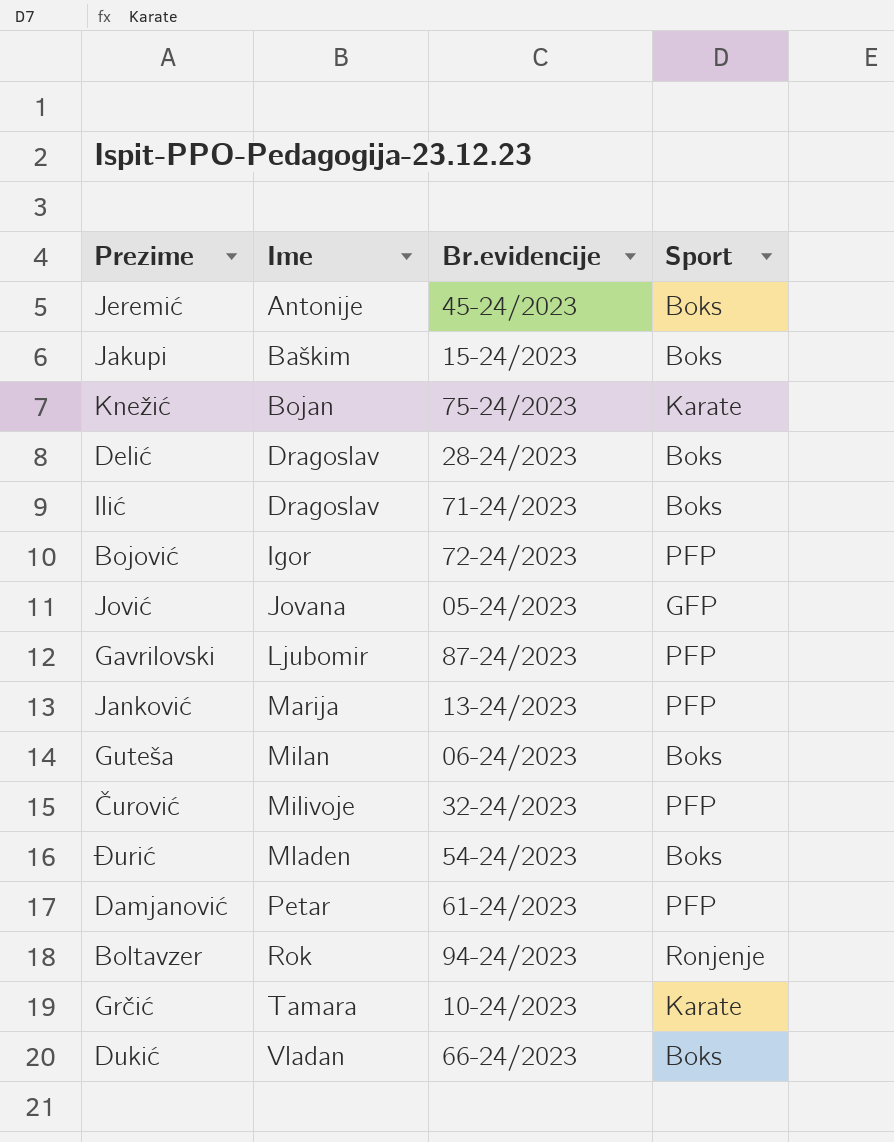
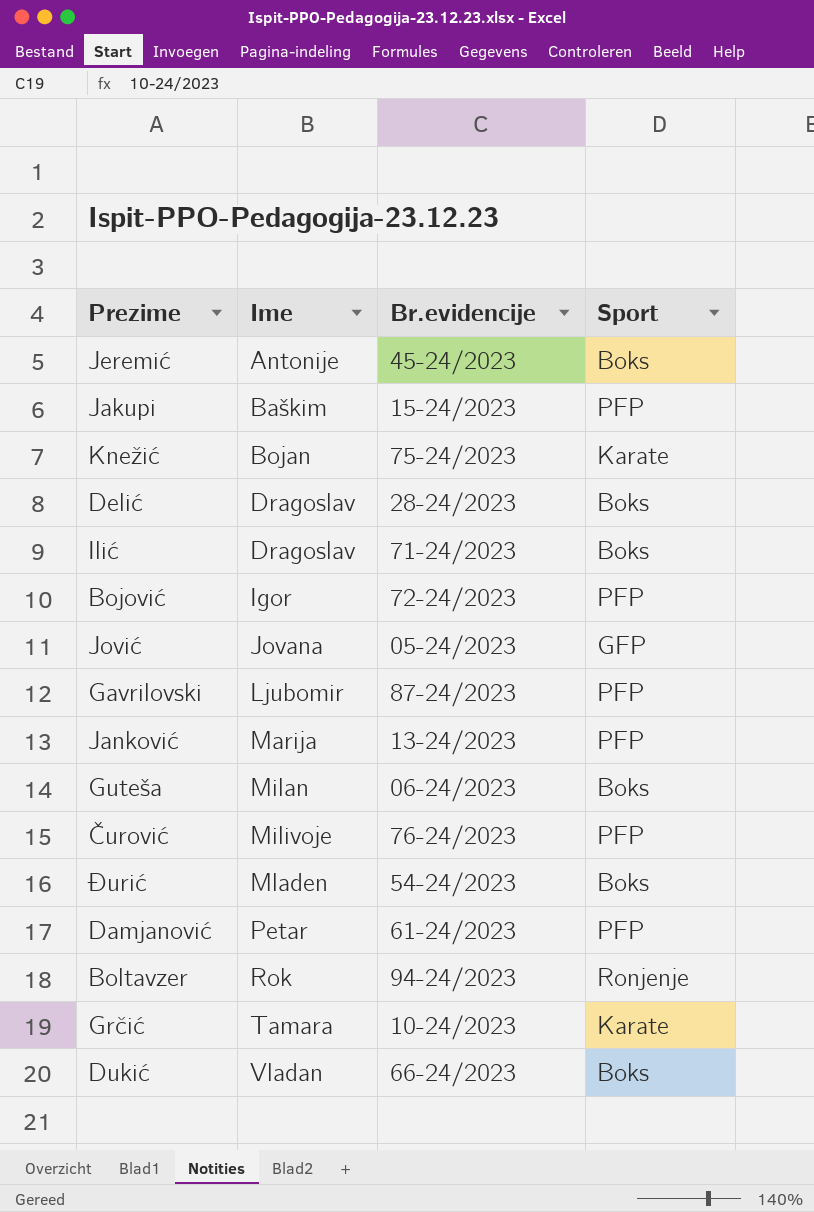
Jakupi | Sport: Boks -> PFP
Čurović | Br.evidencije: 32-24/2023 -> 76-24/2023

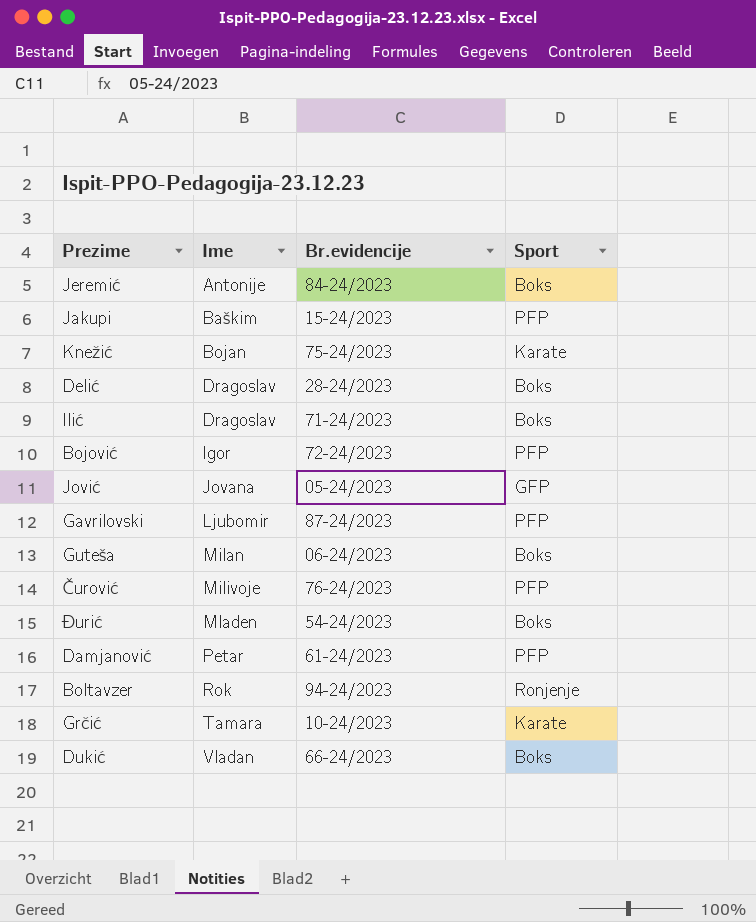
row Janković: Marija | 13-24/2023 | PFP -> none
Jeremić | Br.evidencije: 45-24/2023 -> 84-24/2023

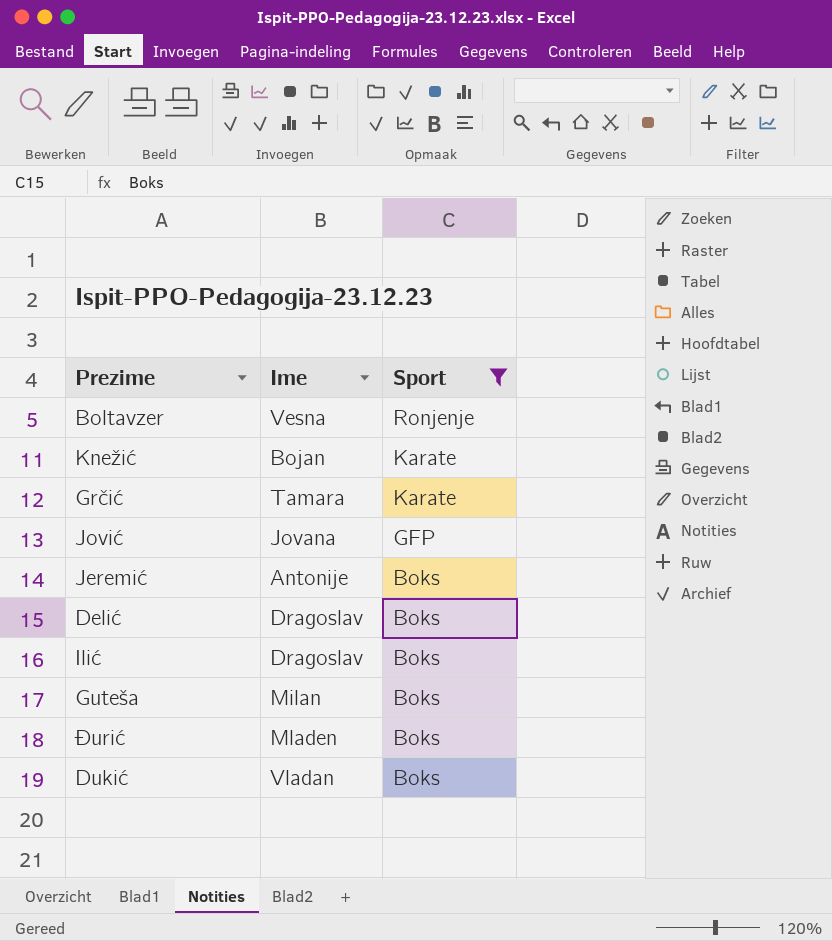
filter: none -> Sport != PFP
row order: Ime ascending -> Sport descending
column Br.evidencije | position: 3 -> none
Boltavzer | Ime: Rok -> Vesna

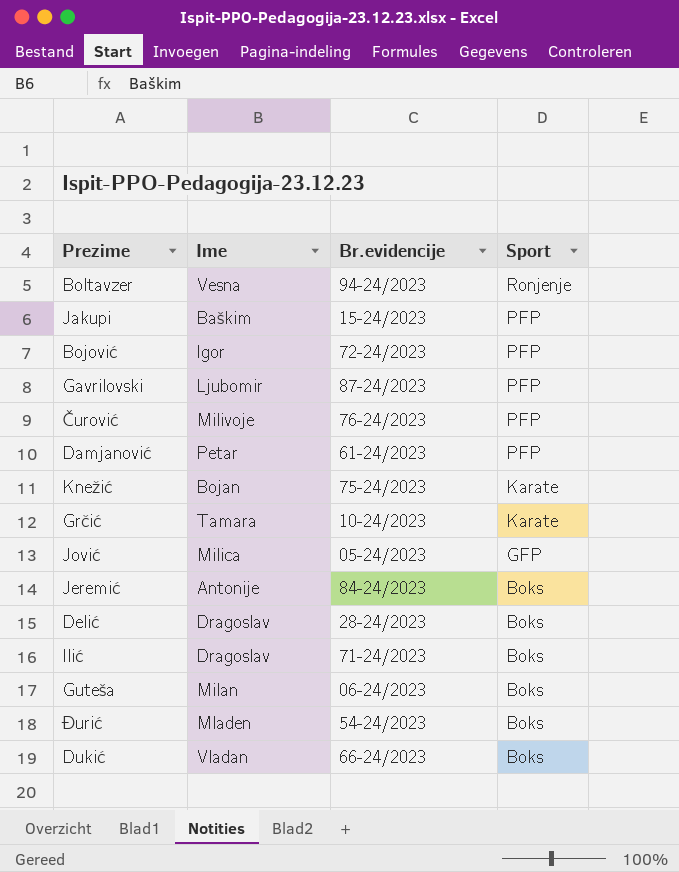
filter: Sport != PFP -> none
column Br.evidencije | position: none -> 3
Jović | Ime: Jovana -> Milica

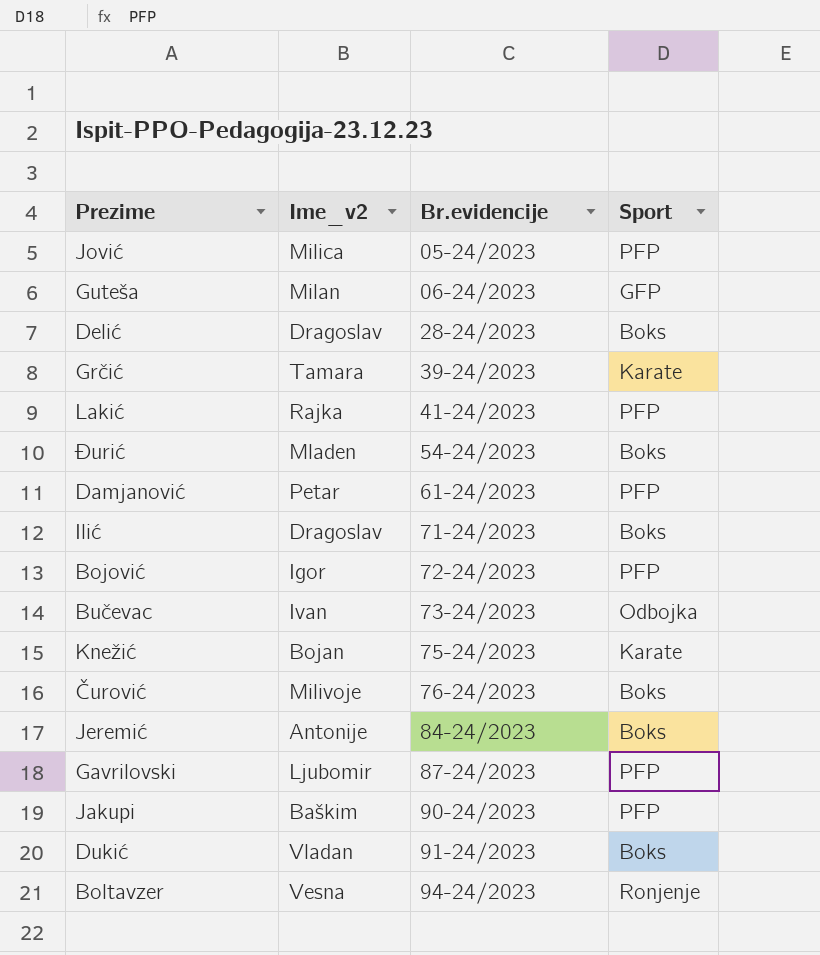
row order: Sport descending -> Br.evidencije ascending
column name: Ime -> Ime_v2
Jović | Sport: GFP -> PFP
Guteša | Sport: Boks -> GFP
Grčić | Br.evidencije: 10-24/2023 -> 39-24/2023
row Lakić: none -> Rajka | 41-24/2023 | PFP
row Bučevac: none -> Ivan | 73-24/2023 | Odbojka
Čurović | Sport: PFP -> Boks
Jakupi | Br.evidencije: 15-24/2023 -> 90-24/2023
Dukić | Br.evidencije: 66-24/2023 -> 91-24/2023

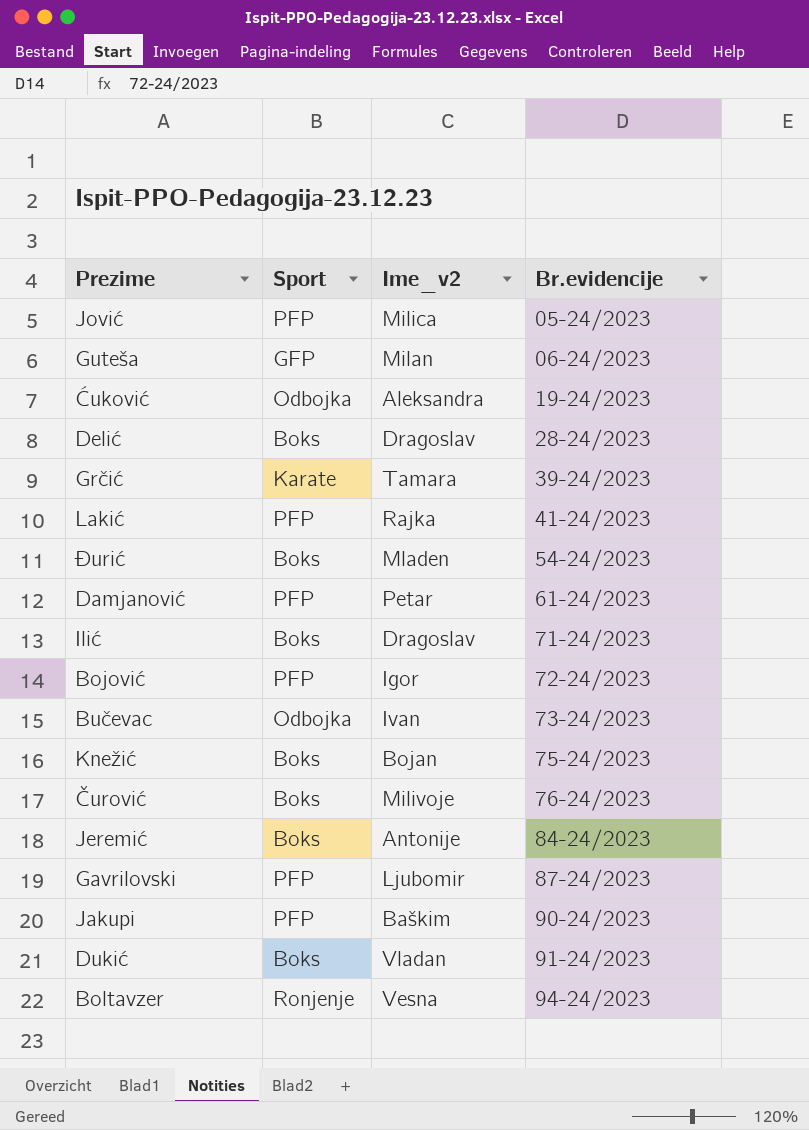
column Sport | position: 4 -> 2
row Ćuković: none -> Odbojka | Aleksandra | 19-24/2023
Knežić | Sport: Karate -> Boks

